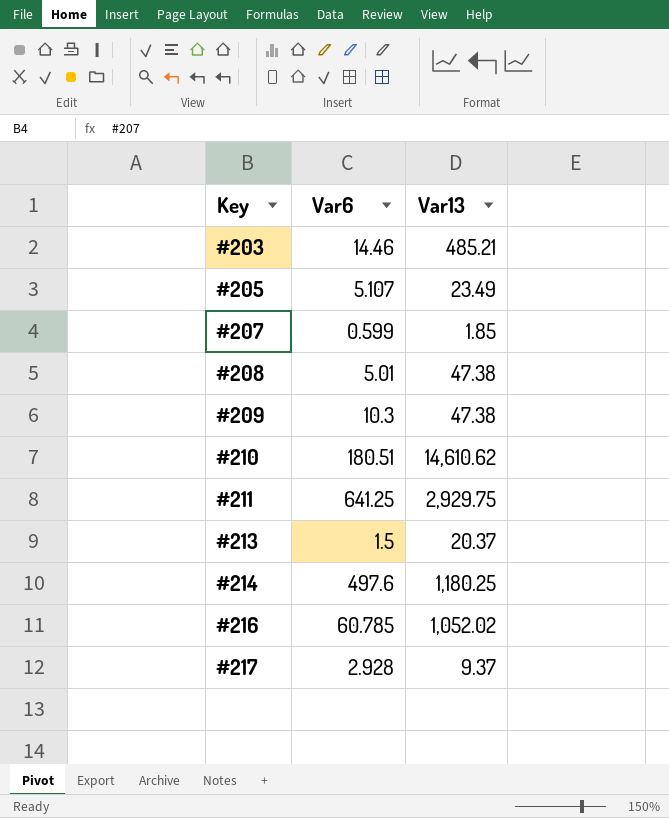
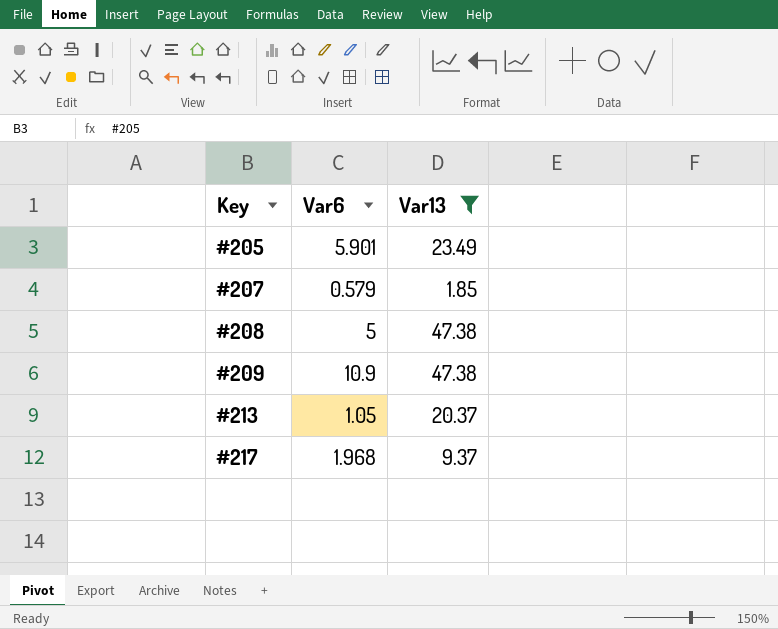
filter: none -> Var13 <= 47.38
#205 | Var6: 5.107 -> 5.901
#207 | Var6: 0.599 -> 0.579
#208 | Var6: 5.01 -> 5
#209 | Var6: 10.3 -> 10.9
#213 | Var6: 1.5 -> 1.05
#217 | Var6: 2.928 -> 1.968

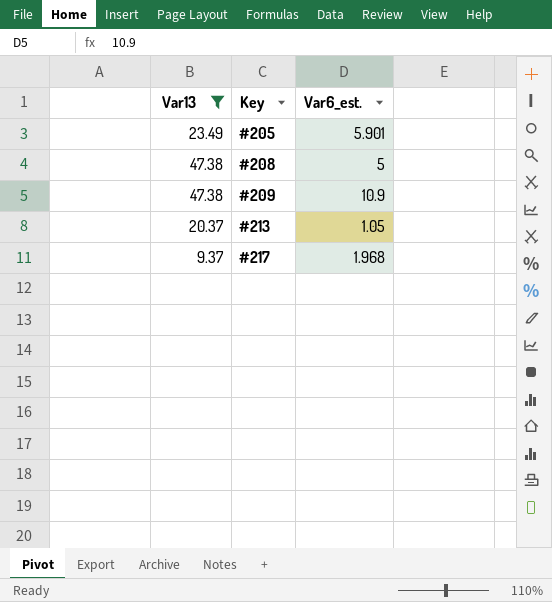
column Var13 | position: 3 -> 1
column name: Var6 -> Var6_est.
row #207: 0.579 | 1.85 -> none

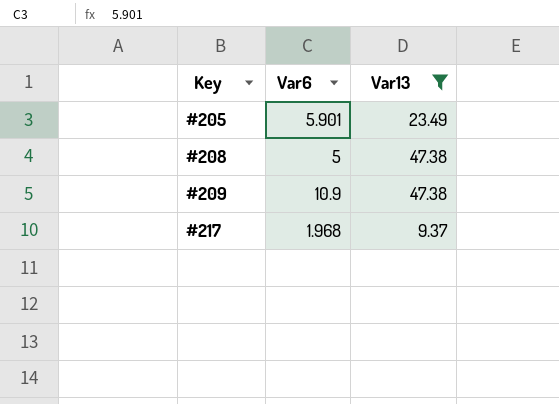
column name: Var6_est. -> Var6
column Var13 | position: 1 -> 3
row #213: 20.37 | 1.05 -> none

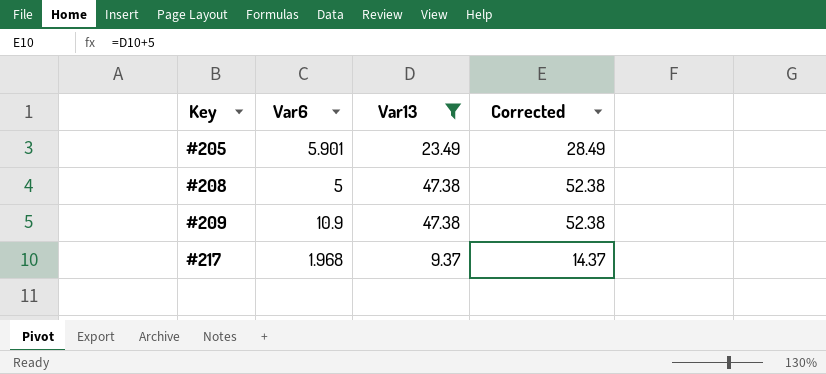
column Corrected | formula: none -> [Var13] + 5

